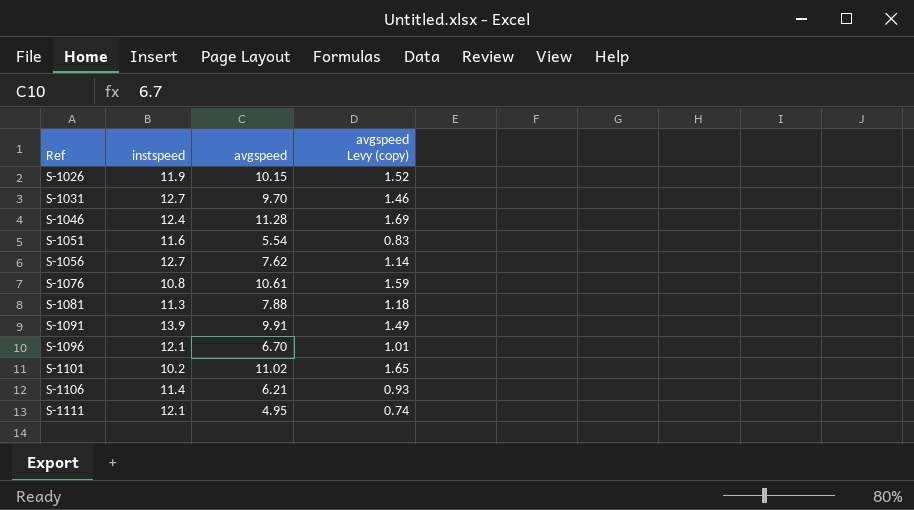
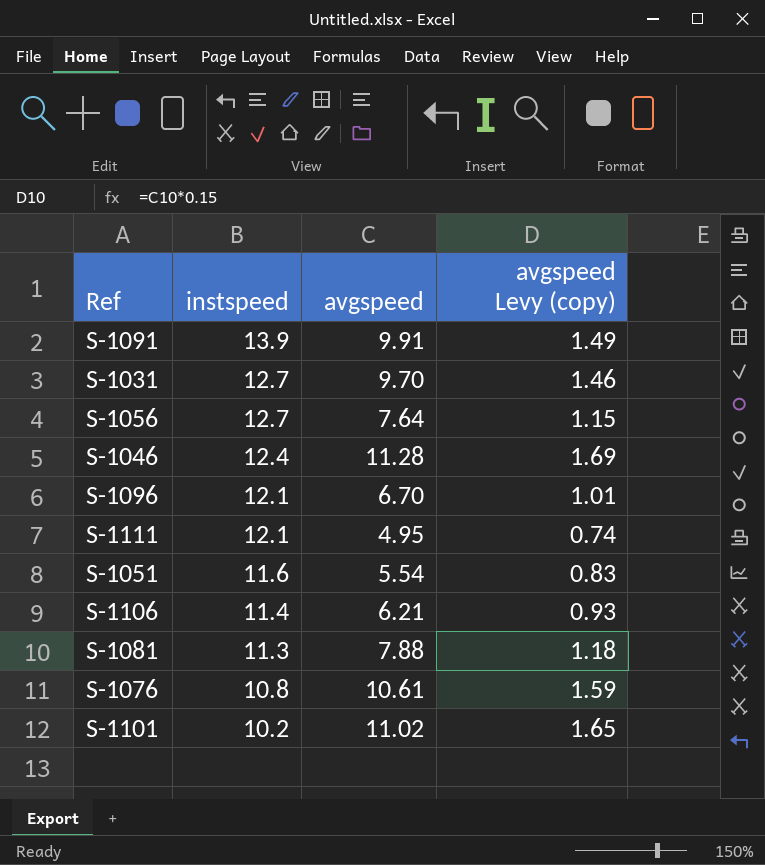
row order: Ref ascending -> instspeed descending
row S-1026: 11.9 | 10.15 | 1.52 -> none
S-1056 | avgspeed: 7.62 -> 7.64
S-1056 | avgspeed Levy (copy): 1.14 -> 1.15

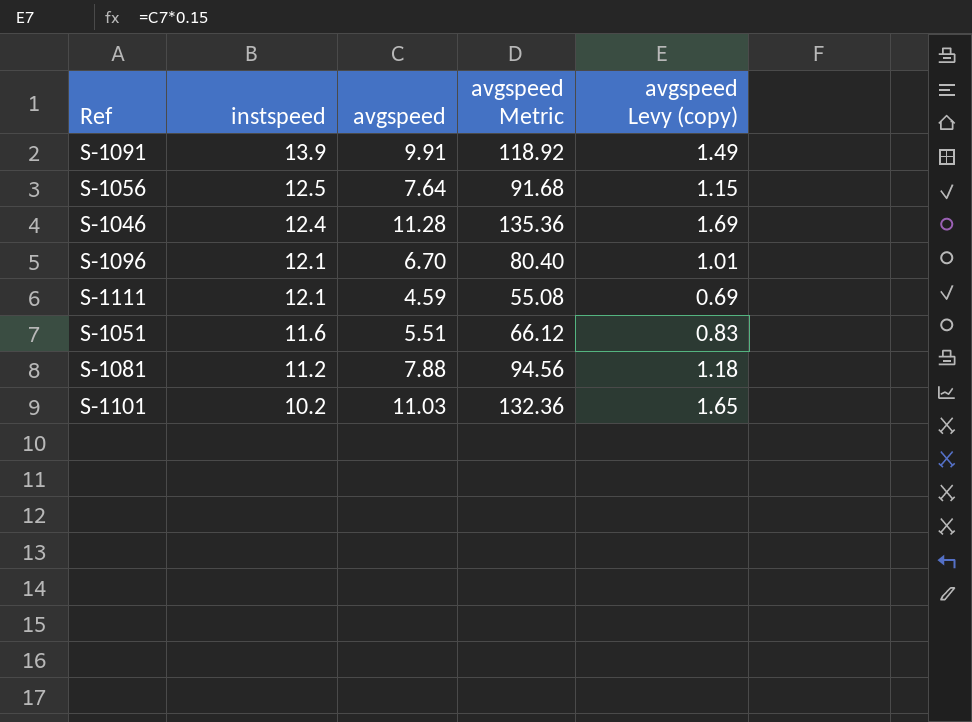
column avgspeed Metric | formula: none -> [avgspeed] * 12
row S-1031: 12.7 | 9.70 | 1.46 -> none
row S-1106: 11.4 | 6.21 | 0.93 -> none
row S-1076: 10.8 | 10.61 | 1.59 -> none
S-1056 | instspeed: 12.7 -> 12.5
S-1111 | avgspeed: 4.95 -> 4.59
S-1111 | avgspeed Levy (copy): 0.74 -> 0.69
S-1051 | avgspeed: 5.54 -> 5.51
S-1081 | instspeed: 11.3 -> 11.2
S-1101 | avgspeed: 11.02 -> 11.03

